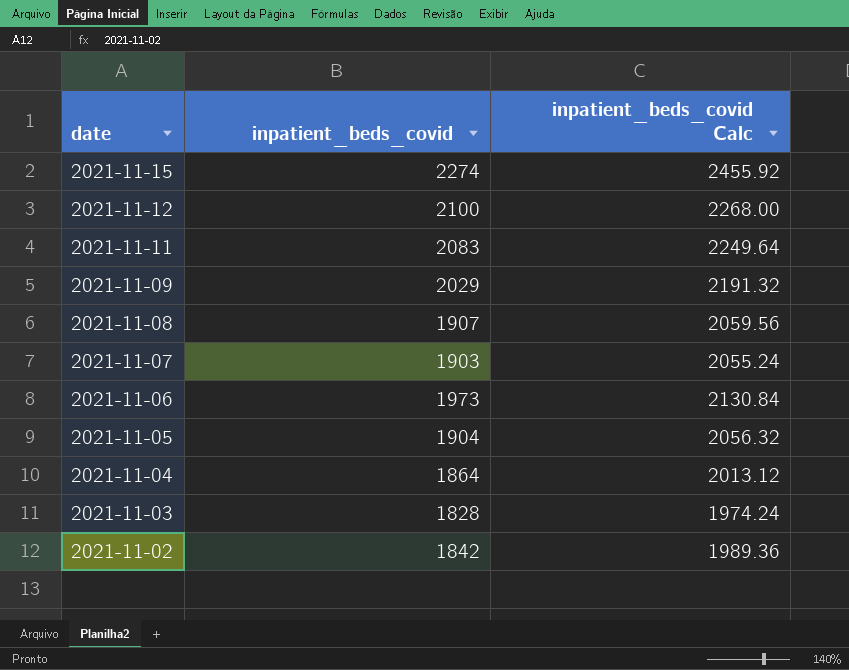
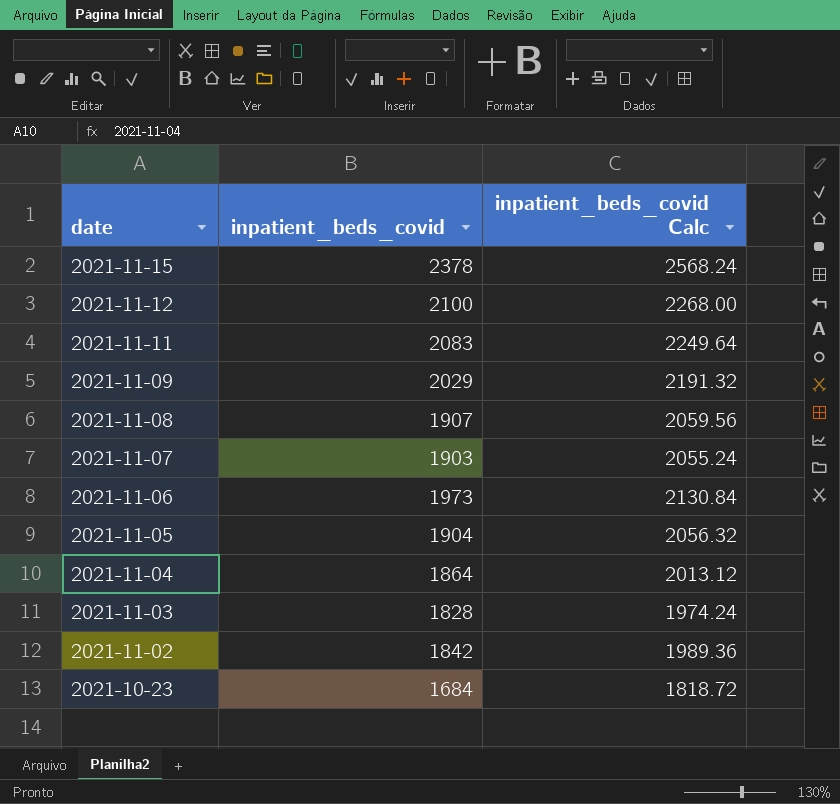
2021-11-15 | inpatient_beds_covid: 2274 -> 2378
2021-11-15 | inpatient_beds_covid Calc: 2455.92 -> 2568.24
row 2021-10-23: none -> 1684 | 1818.72

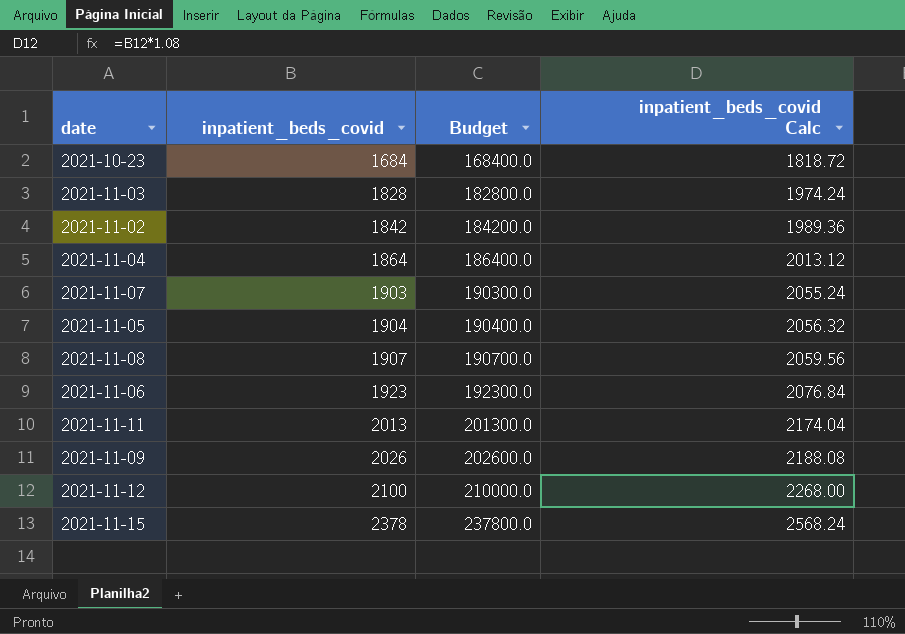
row order: date descending -> inpatient_beds_covid ascending
column Budget | formula: none -> [inpatient_beds_covid] * 100
2021-11-06 | inpatient_beds_covid: 1973 -> 1923
2021-11-06 | inpatient_beds_covid Calc: 2130.84 -> 2076.84
2021-11-11 | inpatient_beds_covid: 2083 -> 2013
2021-11-11 | inpatient_beds_covid Calc: 2249.64 -> 2174.04
2021-11-09 | inpatient_beds_covid: 2029 -> 2026
2021-11-09 | inpatient_beds_covid Calc: 2191.32 -> 2188.08

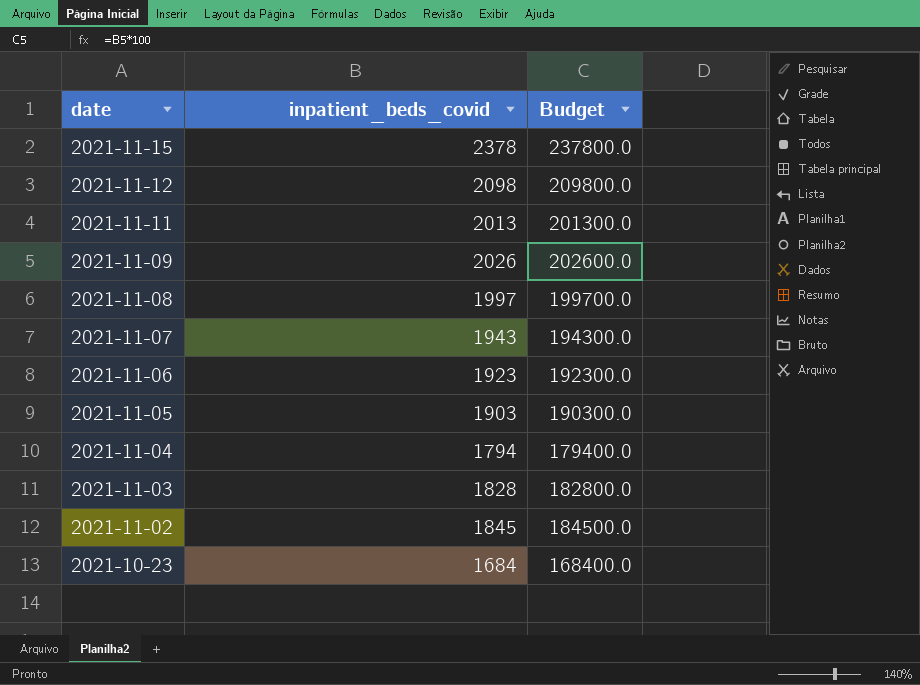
row order: inpatient_beds_covid ascending -> date descending
column inpatient_beds_covid Calc | formula: [inpatient_beds_covid] * 1.08 -> none
2021-11-12 | inpatient_beds_covid: 2100 -> 2098
2021-11-12 | Budget: 210000.0 -> 209800.0
2021-11-08 | inpatient_beds_covid: 1907 -> 1997
2021-11-08 | Budget: 190700.0 -> 199700.0
2021-11-07 | inpatient_beds_covid: 1903 -> 1943
2021-11-07 | Budget: 190300.0 -> 194300.0
2021-11-05 | inpatient_beds_covid: 1904 -> 1903
2021-11-05 | Budget: 190400.0 -> 190300.0
2021-11-04 | inpatient_beds_covid: 1864 -> 1794
2021-11-04 | Budget: 186400.0 -> 179400.0
2021-11-02 | inpatient_beds_covid: 1842 -> 1845
2021-11-02 | Budget: 184200.0 -> 184500.0

